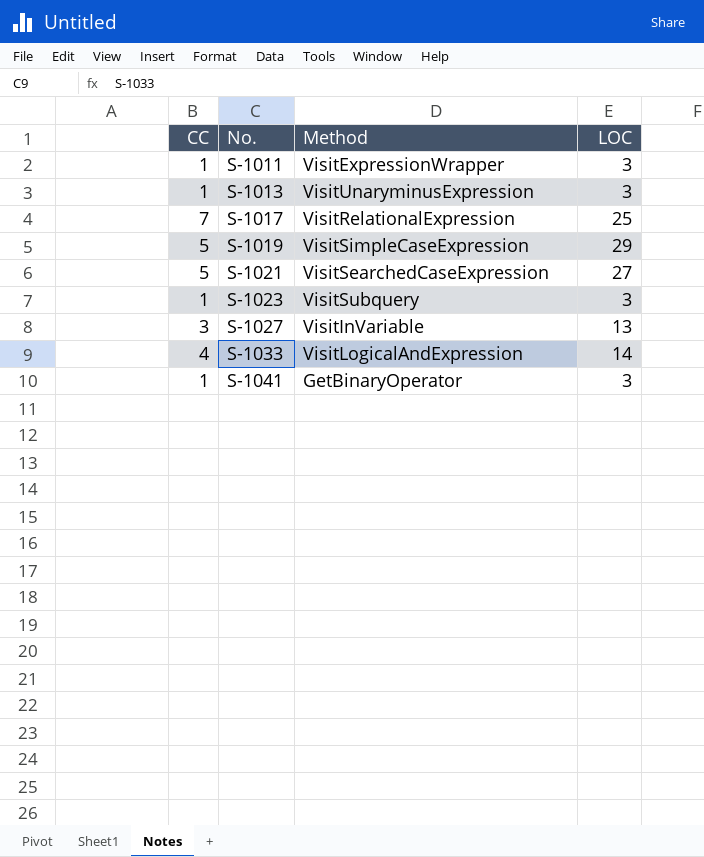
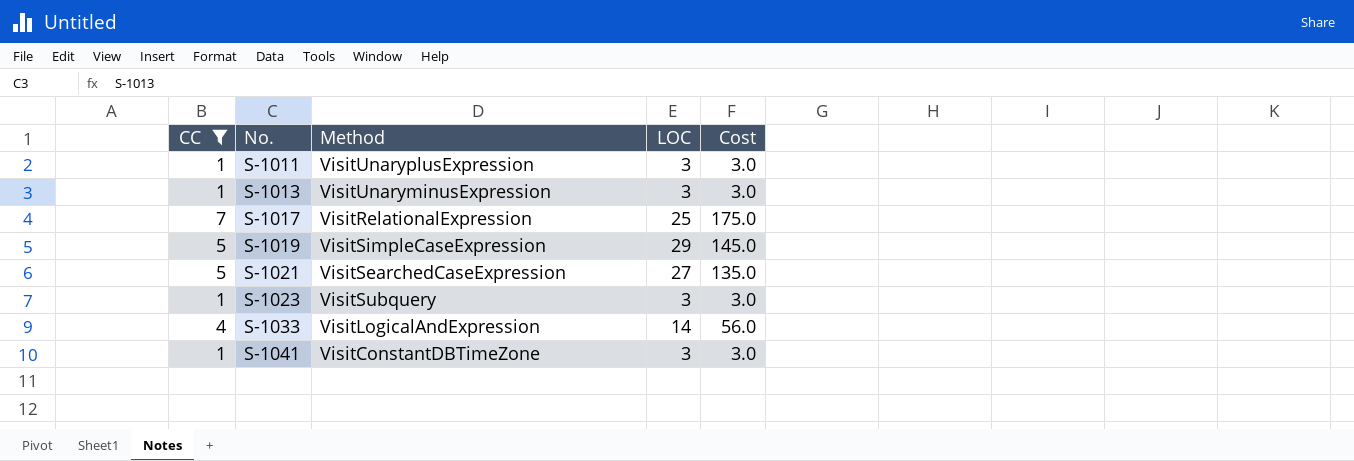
filter: none -> CC != 3
column Cost | formula: none -> [CC] * [LOC]
S-1011 | Method: VisitExpressionWrapper -> VisitUnaryplusExpression
S-1041 | Method: GetBinaryOperator -> VisitConstantDBTimeZone

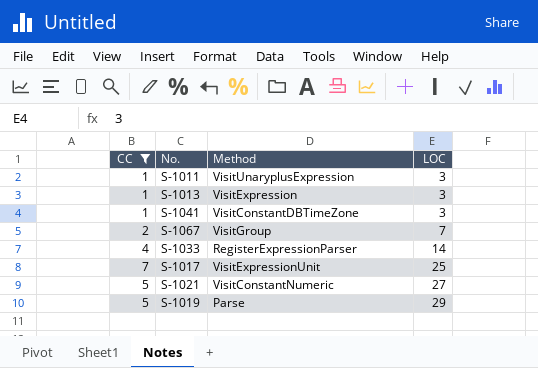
row order: No. ascending -> LOC ascending
column Cost | formula: [CC] * [LOC] -> none
row S-1023: 1 | VisitSubquery | 3 | 3.0 -> none
S-1013 | Method: VisitUnaryminusExpression -> VisitExpression
row S-1067: none -> 2 | VisitGroup | 7
S-1033 | Method: VisitLogicalAndExpression -> RegisterExpressionParser
S-1017 | Method: VisitRelationalExpression -> VisitExpressionUnit
S-1021 | Method: VisitSearchedCaseExpression -> VisitConstantNumeric
S-1019 | Method: VisitSimpleCaseExpression -> Parse

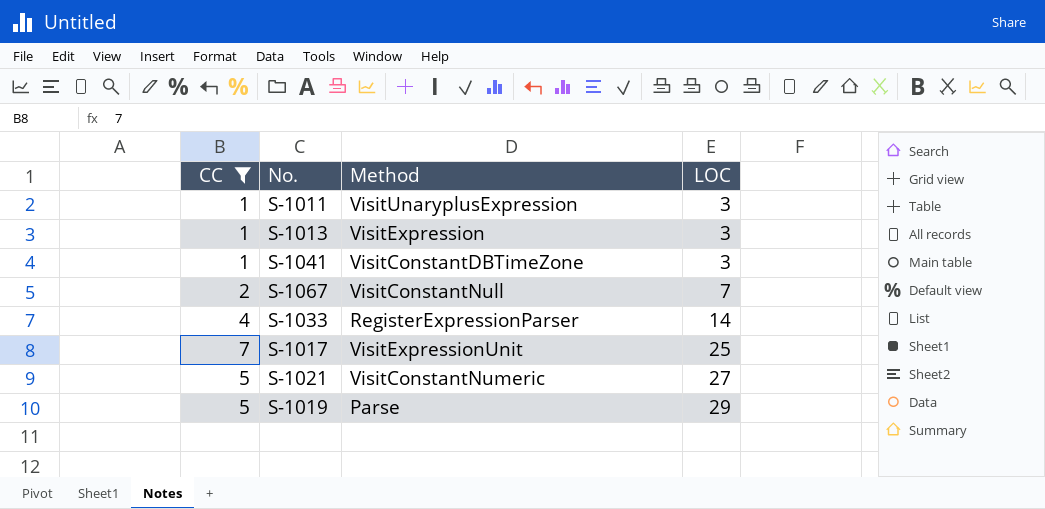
S-1067 | Method: VisitGroup -> VisitConstantNull

